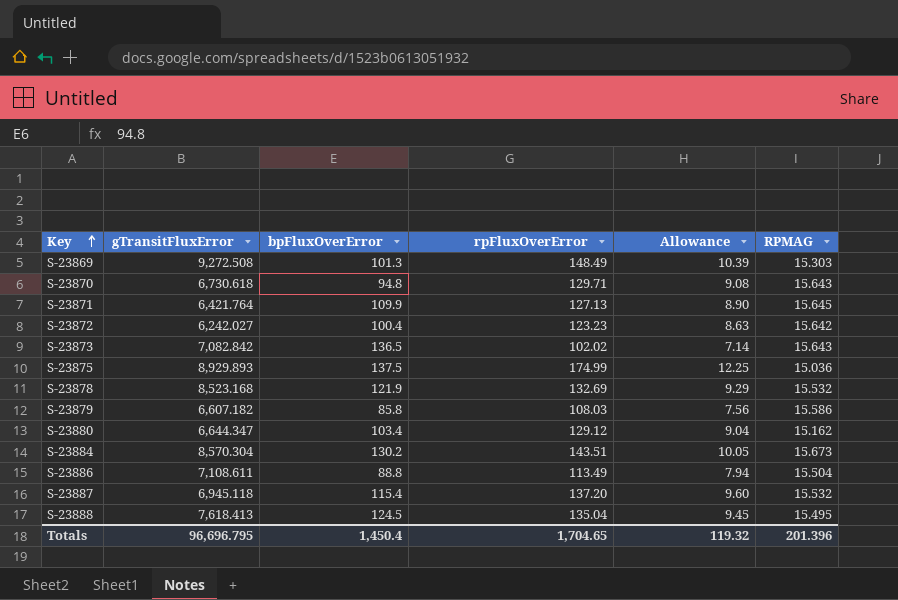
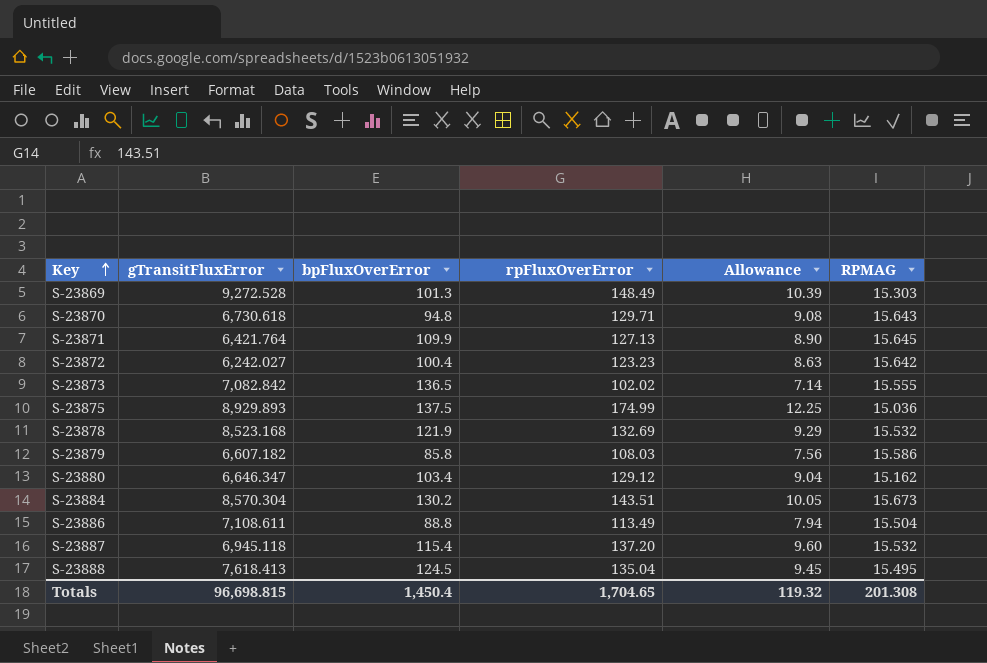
S-23869 | gTransitFluxError: 9,272.508 -> 9,272.528
S-23873 | RPMAG: 15.643 -> 15.555
S-23880 | gTransitFluxError: 6,644.347 -> 6,646.347
Totals | gTransitFluxError: 96,696.795 -> 96,698.815
Totals | RPMAG: 201.396 -> 201.308

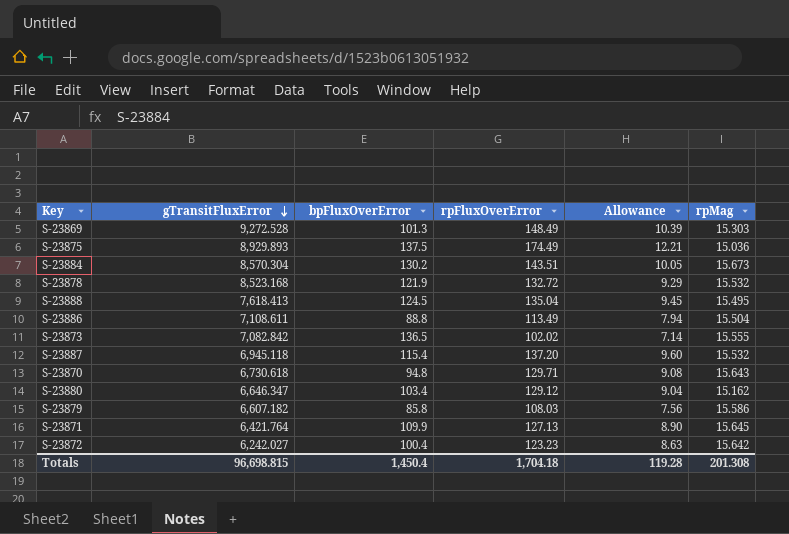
row order: Key ascending -> gTransitFluxError descending
column name: RPMAG -> rpMag
S-23875 | rpFluxOverError: 174.99 -> 174.49
S-23875 | Allowance: 12.25 -> 12.21
S-23878 | rpFluxOverError: 132.69 -> 132.72
Totals | rpFluxOverError: 1,704.65 -> 1,704.18
Totals | Allowance: 119.32 -> 119.28

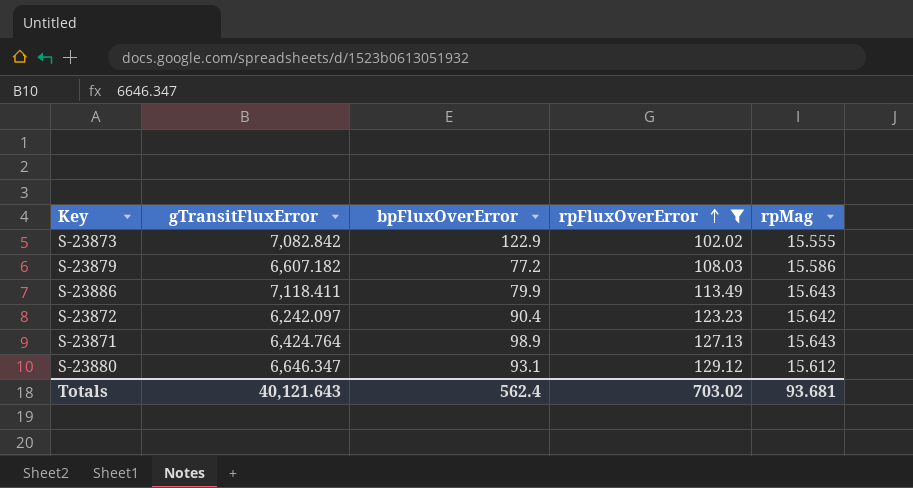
filter: none -> rpFluxOverError <= 129.12
row order: gTransitFluxError descending -> rpFluxOverError ascending
column Allowance | formula: [rpFluxOverError] * 0.07 -> none
S-23873 | bpFluxOverError: 136.5 -> 122.9
S-23879 | bpFluxOverError: 85.8 -> 77.2
S-23886 | gTransitFluxError: 7,108.611 -> 7,118.411
S-23886 | bpFluxOverError: 88.8 -> 79.9
S-23886 | rpMag: 15.504 -> 15.643
S-23872 | gTransitFluxError: 6,242.027 -> 6,242.097
S-23872 | bpFluxOverError: 100.4 -> 90.4
S-23871 | gTransitFluxError: 6,421.764 -> 6,424.764
S-23871 | bpFluxOverError: 109.9 -> 98.9
S-23871 | rpMag: 15.645 -> 15.643
S-23880 | bpFluxOverError: 103.4 -> 93.1
S-23880 | rpMag: 15.162 -> 15.612
Totals | gTransitFluxError: 96,698.815 -> 40,121.643
Totals | bpFluxOverError: 1,450.4 -> 562.4
Totals | rpFluxOverError: 1,704.18 -> 703.02
Totals | rpMag: 201.308 -> 93.681

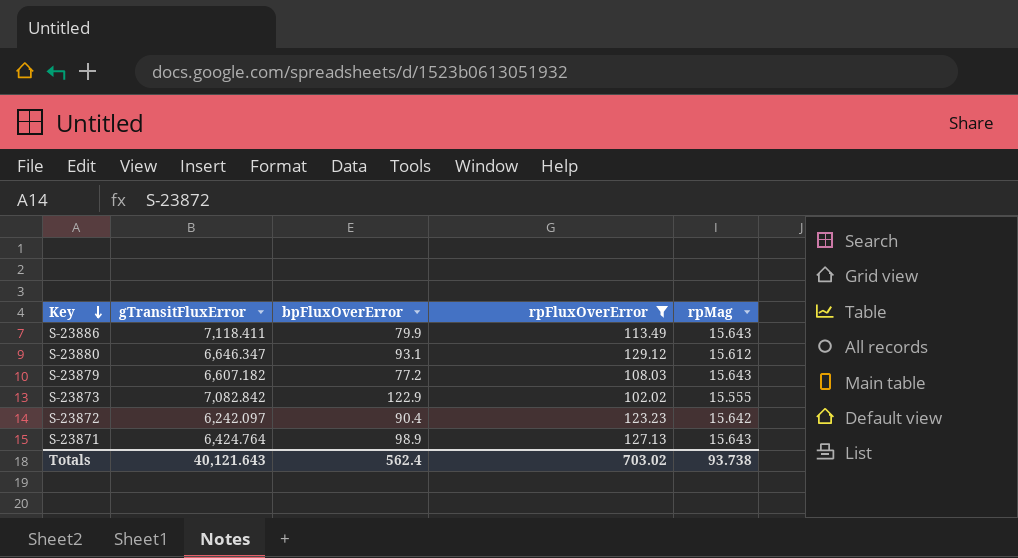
row order: rpFluxOverError ascending -> Key descending
S-23879 | rpMag: 15.586 -> 15.643
Totals | rpMag: 93.681 -> 93.738

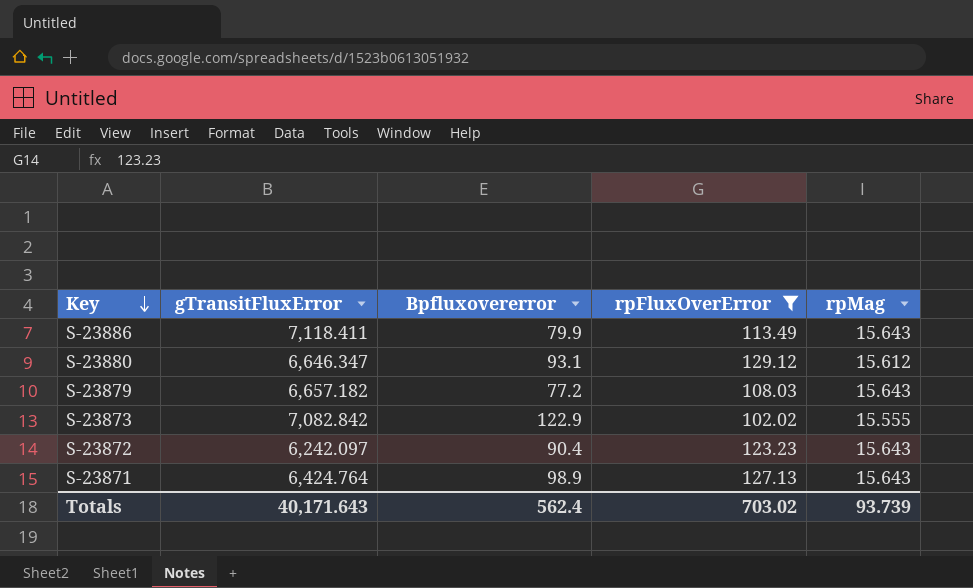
column name: bpFluxOverError -> Bpfluxovererror
S-23879 | gTransitFluxError: 6,607.182 -> 6,657.182
S-23872 | rpMag: 15.642 -> 15.643
Totals | gTransitFluxError: 40,121.643 -> 40,171.643
Totals | rpMag: 93.738 -> 93.739

